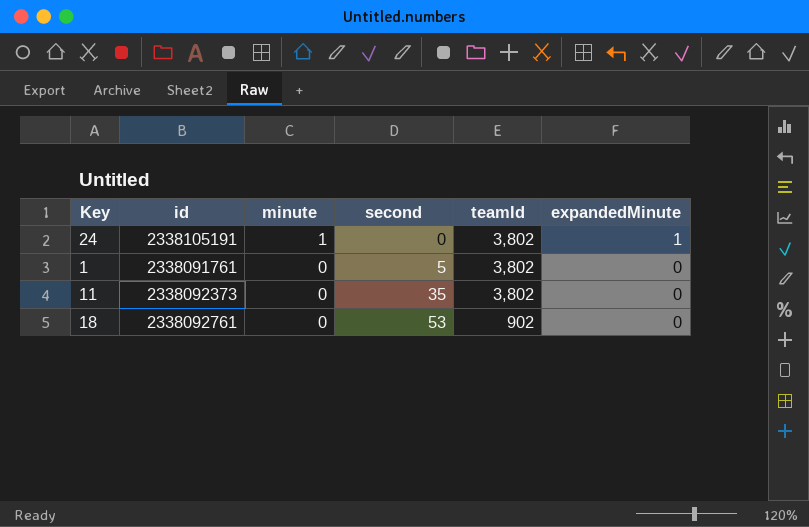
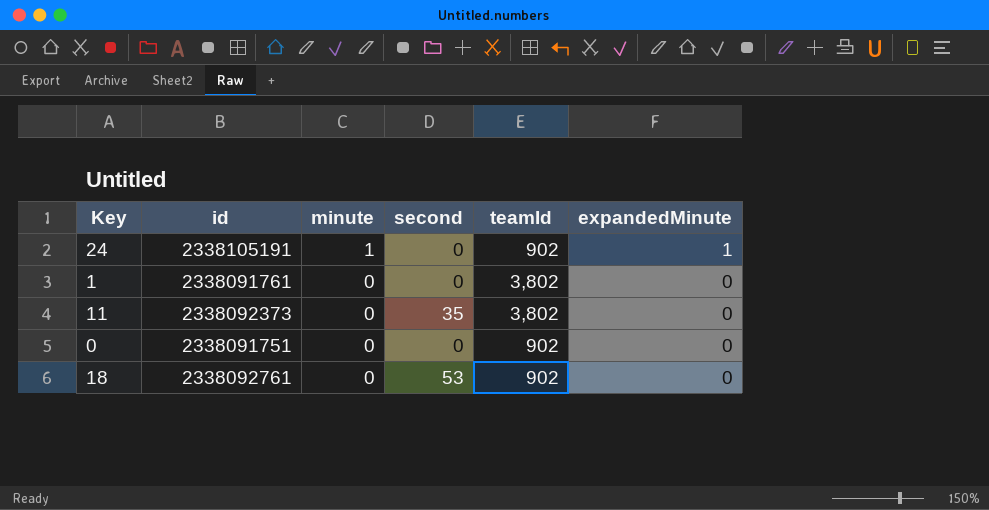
24 | teamId: 3,802 -> 902
1 | second: 5 -> 0
row 0: none -> 2338091751 | 0 | 0 | 902 | 0

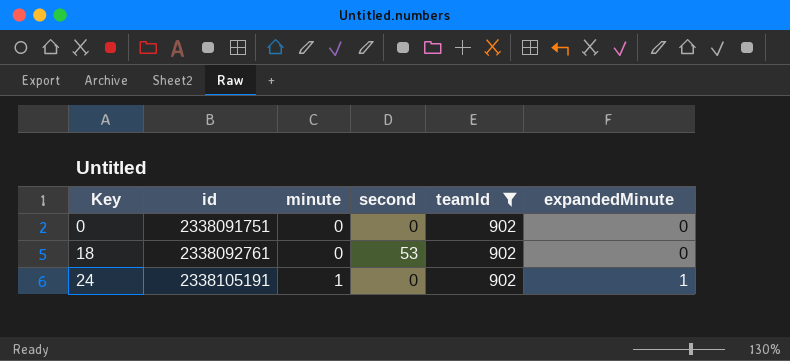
filter: none -> teamId = 902
row order: minute descending -> Key ascending

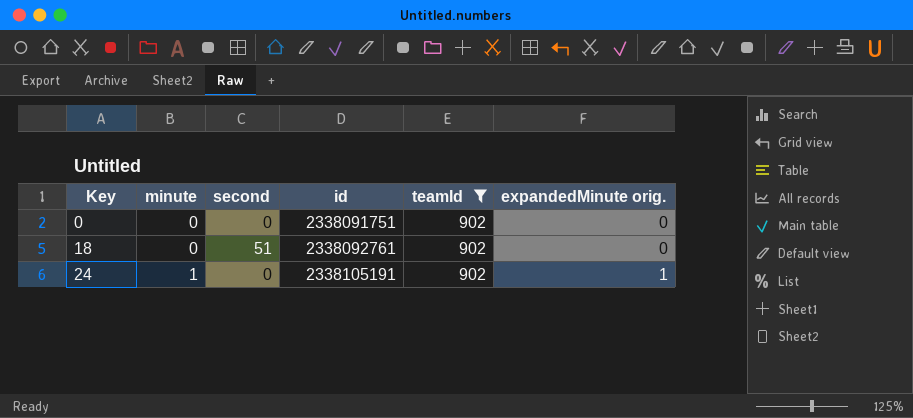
column id | position: 2 -> 4
column name: expandedMinute -> expandedMinute orig.
18 | second: 53 -> 51

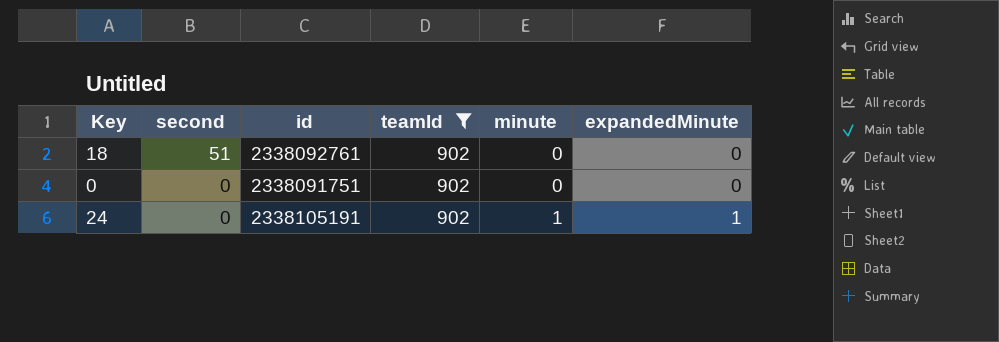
row order: Key ascending -> second descending
column minute | position: 2 -> 5
column name: expandedMinute orig. -> expandedMinute

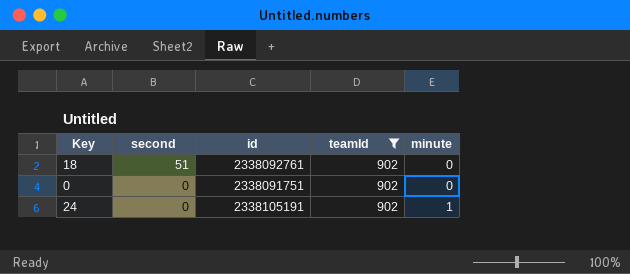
column expandedMinute | position: 6 -> none

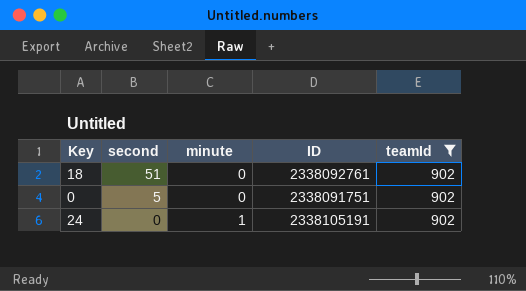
column minute | position: 5 -> 3
column name: id -> ID
0 | second: 0 -> 5

